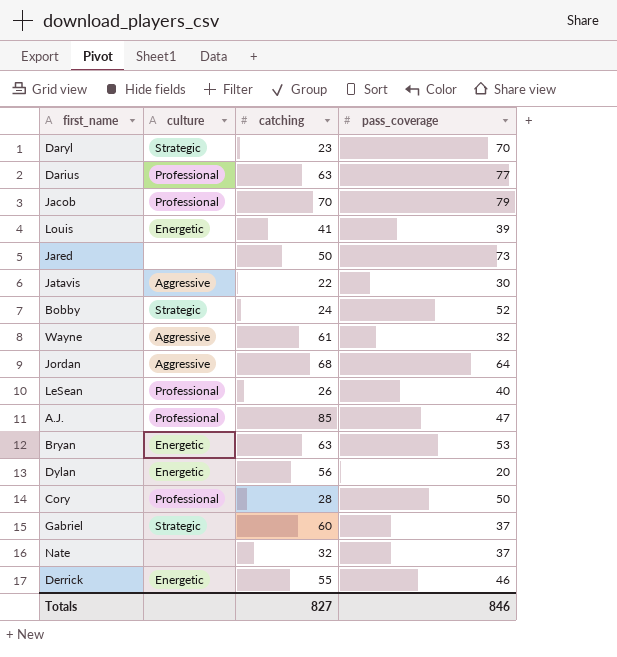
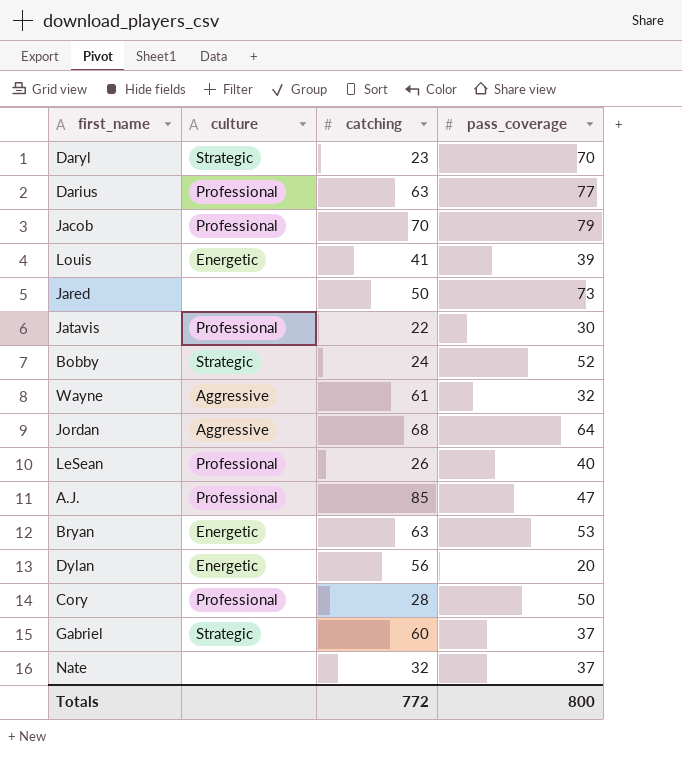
row Derrick: Energetic | 55 | 46 -> none
Jatavis | culture: Aggressive -> Professional
Totals | catching: 827 -> 772
Totals | pass_coverage: 846 -> 800

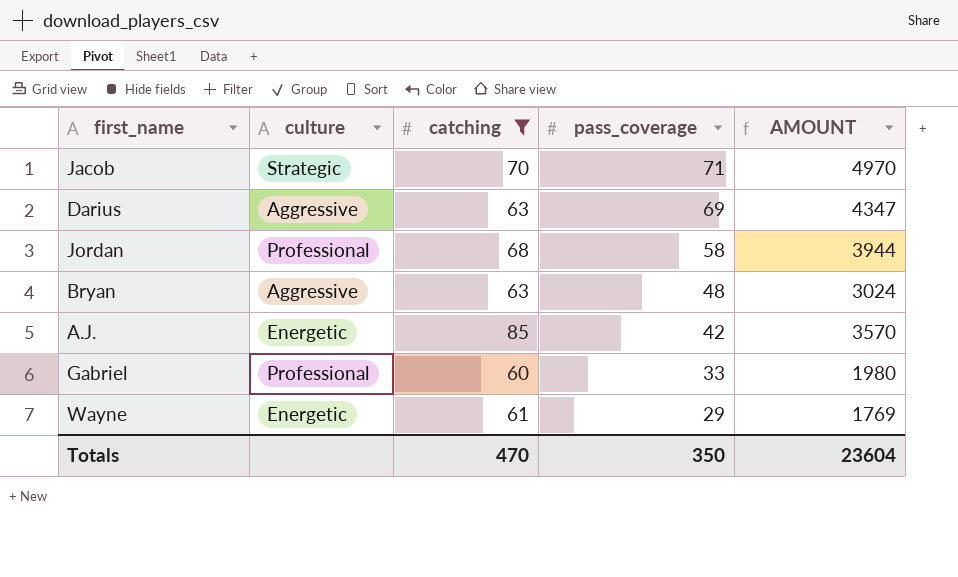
filter: none -> catching >= 60
row order: none -> pass_coverage descending
column AMOUNT | formula: none -> [catching] * [pass_coverage]
Jacob | culture: Professional -> Strategic
Jacob | pass_coverage: 79 -> 71
Darius | culture: Professional -> Aggressive
Darius | pass_coverage: 77 -> 69
Jordan | culture: Aggressive -> Professional
Jordan | pass_coverage: 64 -> 58
Bryan | culture: Energetic -> Aggressive
Bryan | pass_coverage: 53 -> 48
A.J. | culture: Professional -> Energetic
A.J. | pass_coverage: 47 -> 42
Gabriel | culture: Strategic -> Professional
Gabriel | pass_coverage: 37 -> 33
Wayne | culture: Aggressive -> Energetic
Wayne | pass_coverage: 32 -> 29
Totals | catching: 772 -> 470
Totals | pass_coverage: 800 -> 350

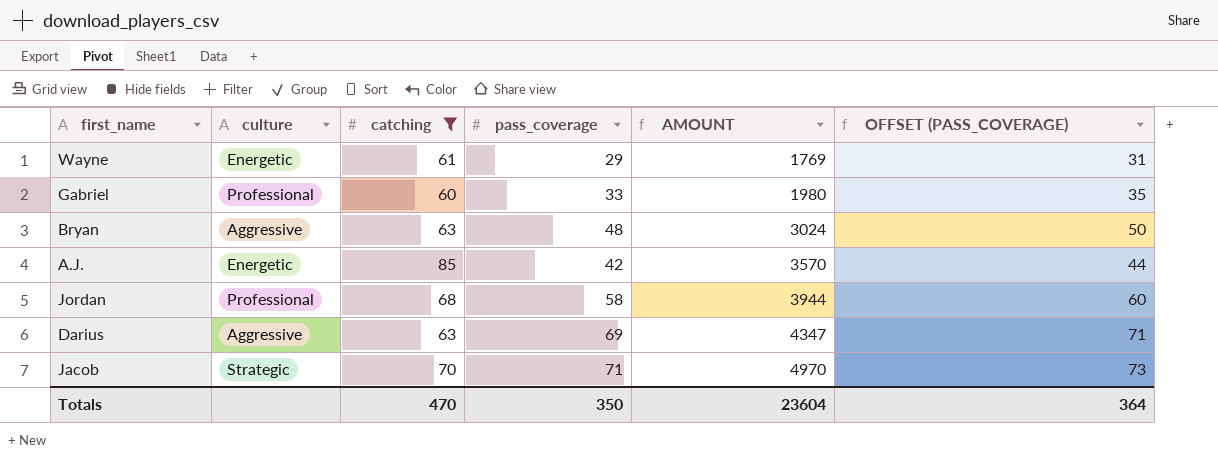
row order: pass_coverage descending -> AMOUNT ascending
column OFFSET (PASS_COVERAGE) | formula: none -> [pass_coverage] + 2

